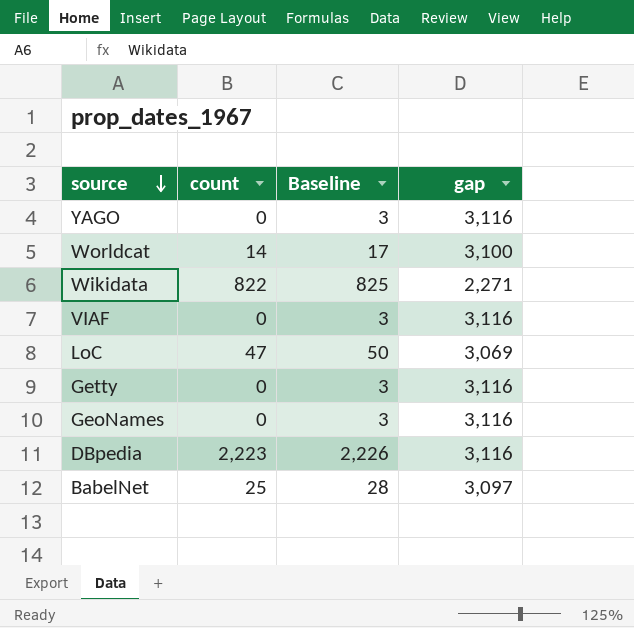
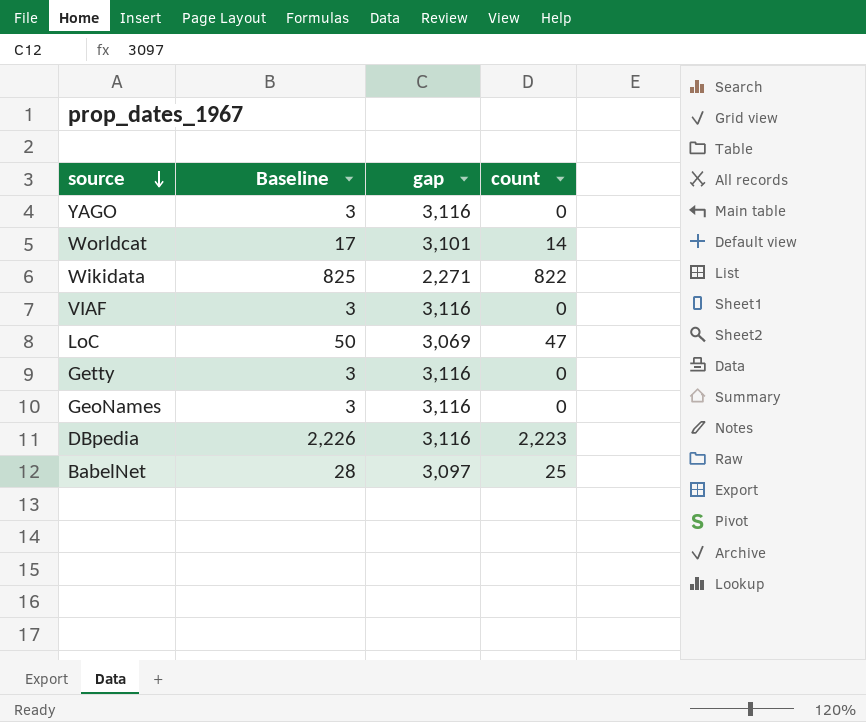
column count | position: 2 -> 4
Worldcat | gap: 3,100 -> 3,101

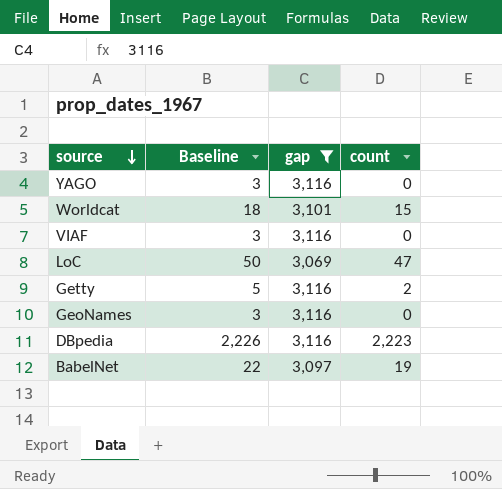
filter: none -> gap != 2,271
Worldcat | Baseline: 17 -> 18
Worldcat | count: 14 -> 15
Getty | Baseline: 3 -> 5
Getty | count: 0 -> 2
BabelNet | Baseline: 28 -> 22
BabelNet | count: 25 -> 19

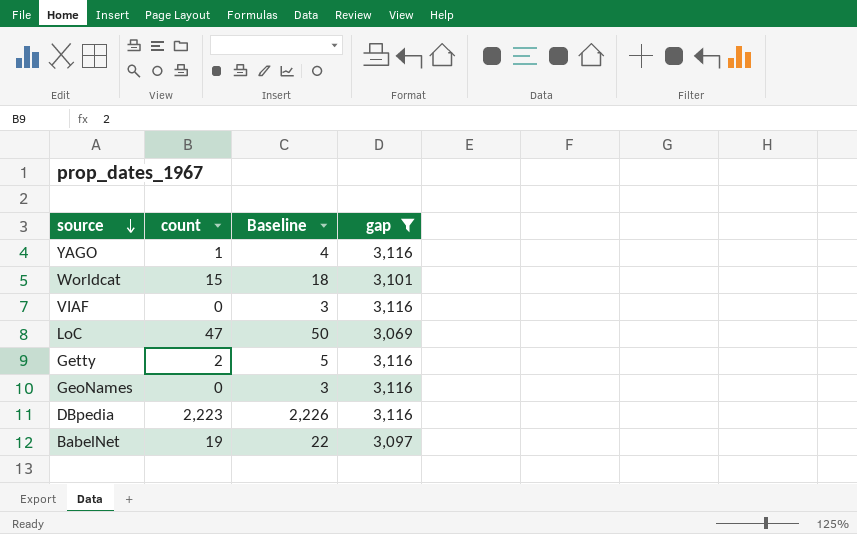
column count | position: 4 -> 2
YAGO | count: 0 -> 1
YAGO | Baseline: 3 -> 4

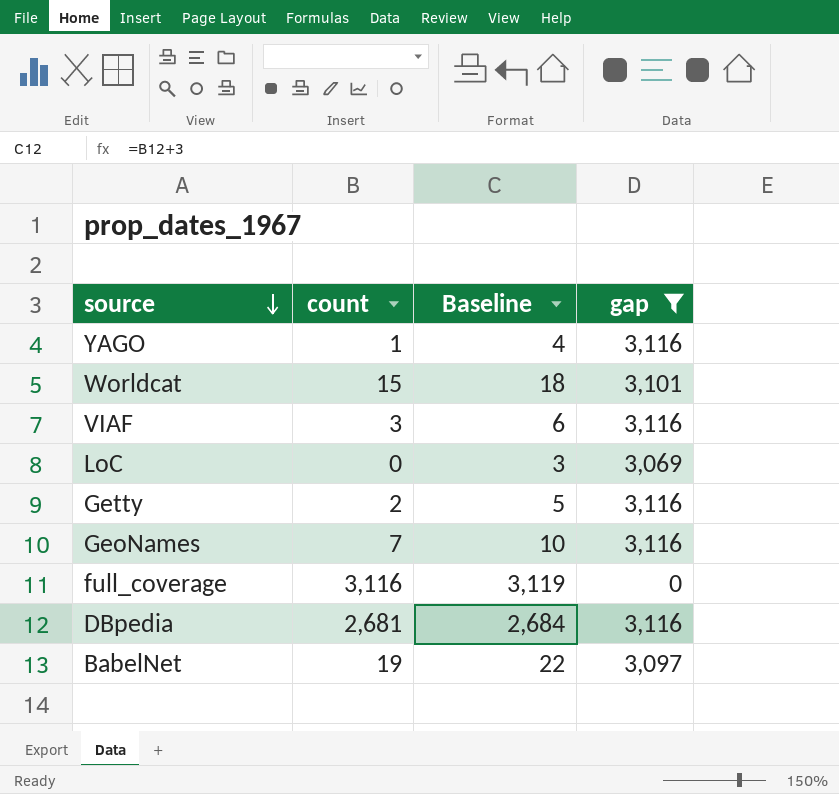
VIAF | count: 0 -> 3
VIAF | Baseline: 3 -> 6
LoC | count: 47 -> 0
LoC | Baseline: 50 -> 3
GeoNames | count: 0 -> 7
GeoNames | Baseline: 3 -> 10
row full_coverage: none -> 3,116 | 3,119 | 0
DBpedia | count: 2,223 -> 2,681
DBpedia | Baseline: 2,226 -> 2,684

